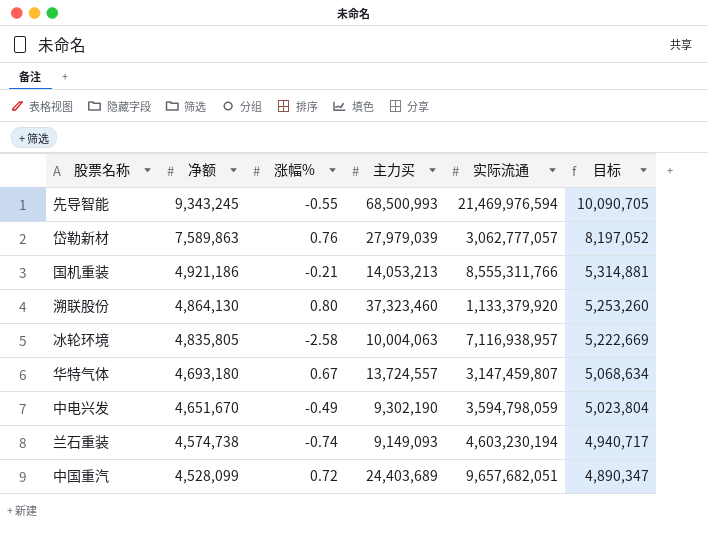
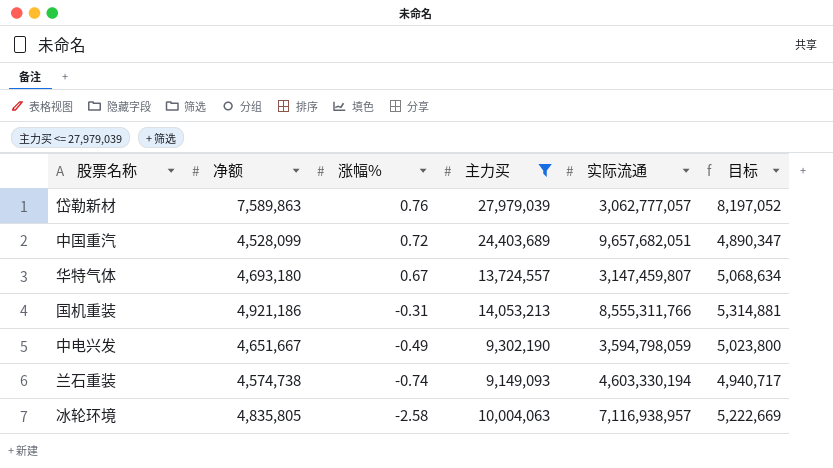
filter: none -> 主力买 <= 27,979,039
row order: 净额 descending -> 涨幅% descending
国机重装 | 涨幅%: -0.21 -> -0.31
中电兴发 | 净额: 4,651,670 -> 4,651,667
中电兴发 | 目标: 5,023,804 -> 5,023,800
兰石重装 | 实际流通: 4,603,230,194 -> 4,603,330,194

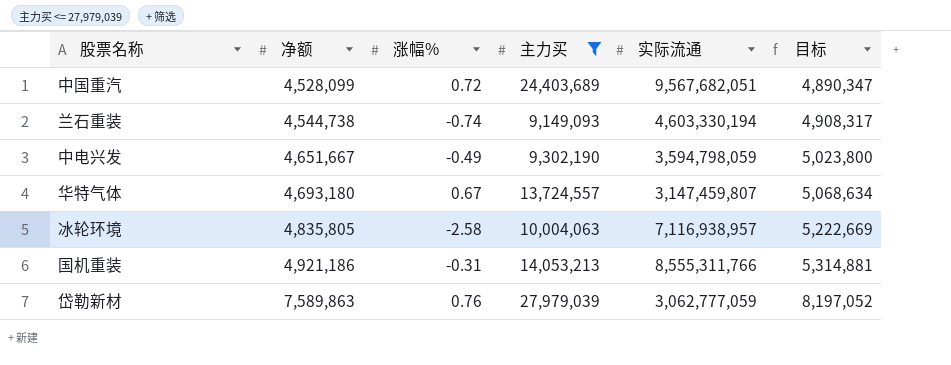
row order: 涨幅% descending -> 净额 ascending
中国重汽 | 实际流通: 9,657,682,051 -> 9,567,682,051
兰石重装 | 净额: 4,574,738 -> 4,544,738
兰石重装 | 目标: 4,940,717 -> 4,908,317
岱勒新材 | 实际流通: 3,062,777,057 -> 3,062,777,059

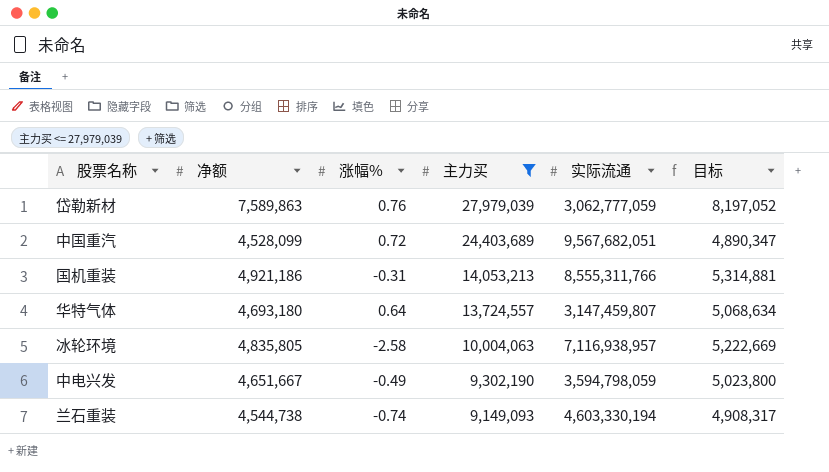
row order: 净额 ascending -> 主力买 descending
华特气体 | 涨幅%: 0.67 -> 0.64

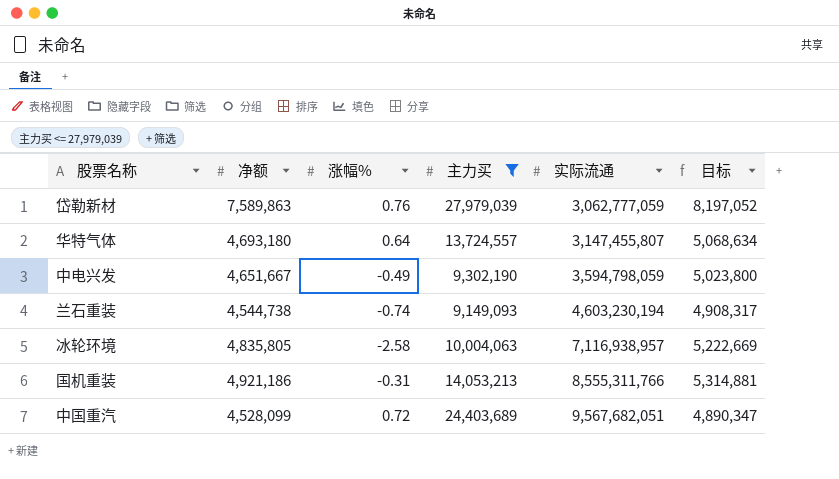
row order: 主力买 descending -> 实际流通 ascending
华特气体 | 实际流通: 3,147,459,807 -> 3,147,455,807
兰石重装 | 实际流通: 4,603,330,194 -> 4,603,230,194

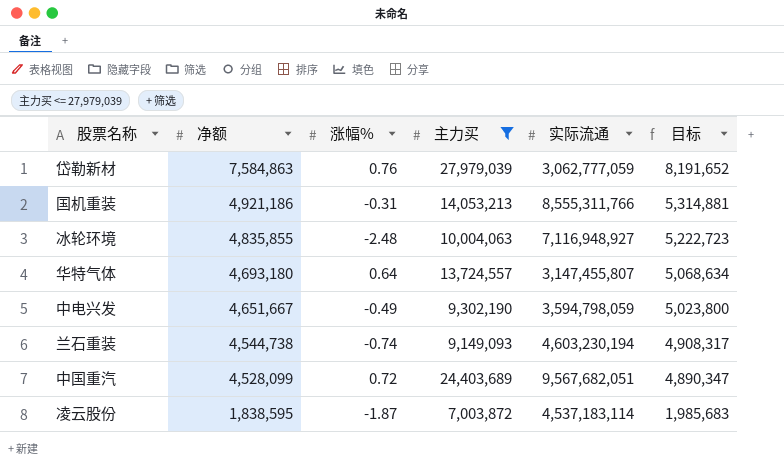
row order: 实际流通 ascending -> 净额 descending
岱勒新材 | 净额: 7,589,863 -> 7,584,863
岱勒新材 | 目标: 8,197,052 -> 8,191,652
冰轮环境 | 净额: 4,835,805 -> 4,835,855
冰轮环境 | 涨幅%: -2.58 -> -2.48
冰轮环境 | 实际流通: 7,116,938,957 -> 7,116,948,927
冰轮环境 | 目标: 5,222,669 -> 5,222,723
row 凌云股份: none -> 1,838,595 | -1.87 | 7,003,872 | 4,537,183,114 | 1,985,683

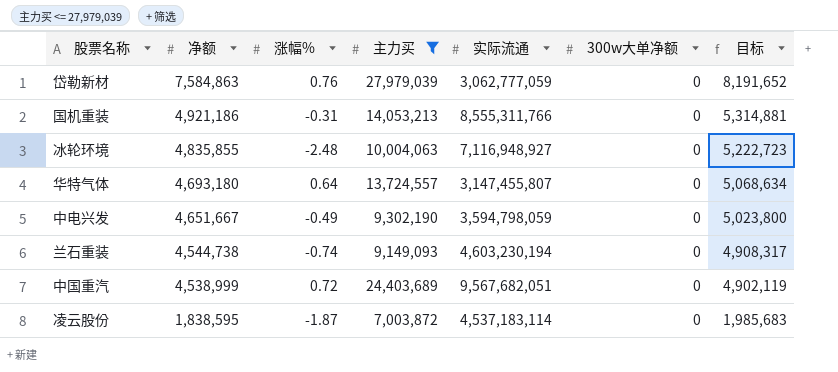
column 300w大单净额 | position: none -> 6
中国重汽 | 净额: 4,528,099 -> 4,538,999
中国重汽 | 目标: 4,890,347 -> 4,902,119

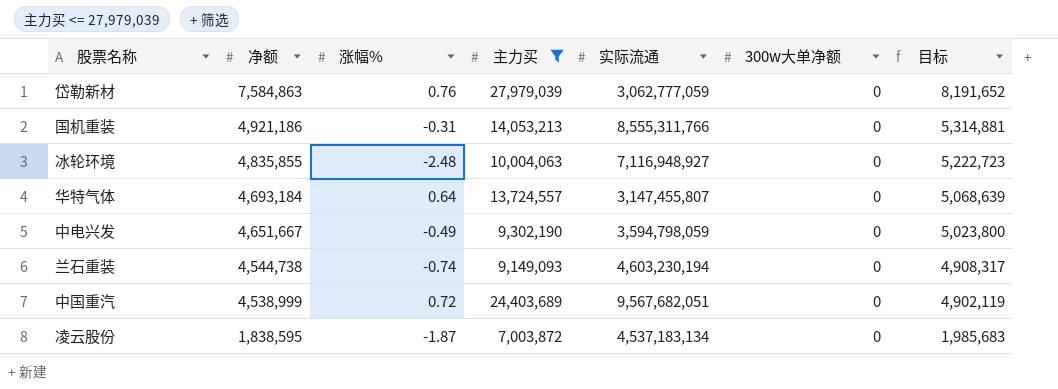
华特气体 | 净额: 4,693,180 -> 4,693,184
华特气体 | 目标: 5,068,634 -> 5,068,639
凌云股份 | 实际流通: 4,537,183,114 -> 4,537,183,134

